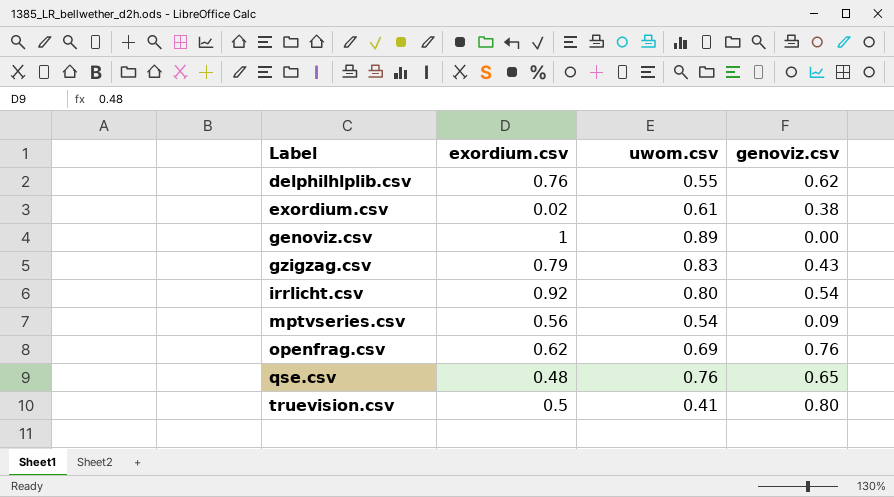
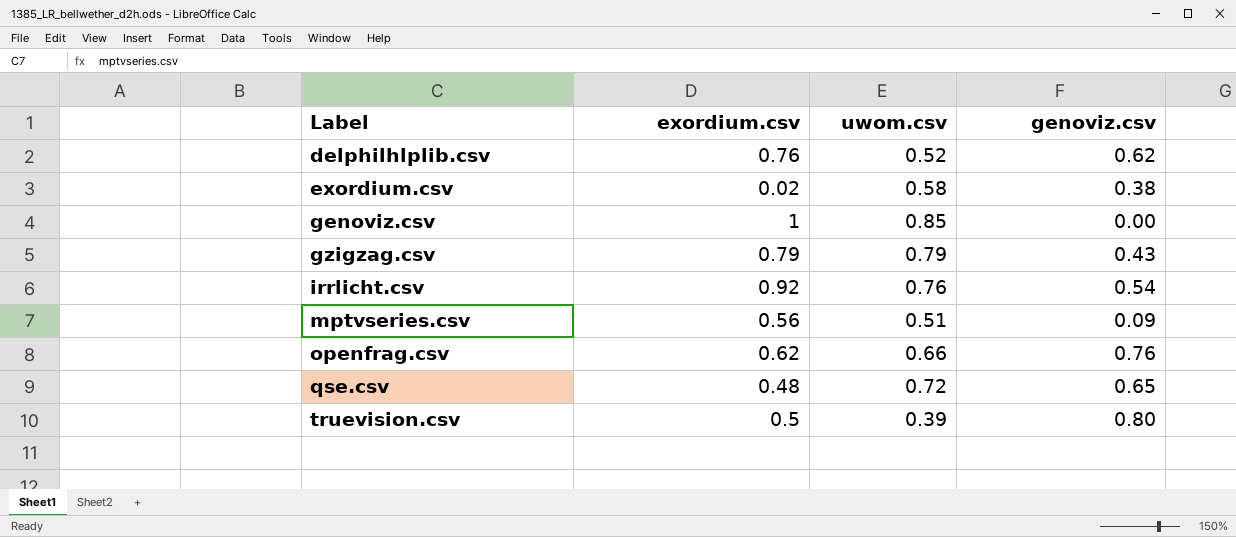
delphilhlplib.csv | uwom.csv: 0.55 -> 0.52
exordium.csv | uwom.csv: 0.61 -> 0.58
genoviz.csv | uwom.csv: 0.89 -> 0.85
gzigzag.csv | uwom.csv: 0.83 -> 0.79
irrlicht.csv | uwom.csv: 0.80 -> 0.76
mptvseries.csv | uwom.csv: 0.54 -> 0.51
openfrag.csv | uwom.csv: 0.69 -> 0.66
qse.csv | uwom.csv: 0.76 -> 0.72
truevision.csv | uwom.csv: 0.41 -> 0.39

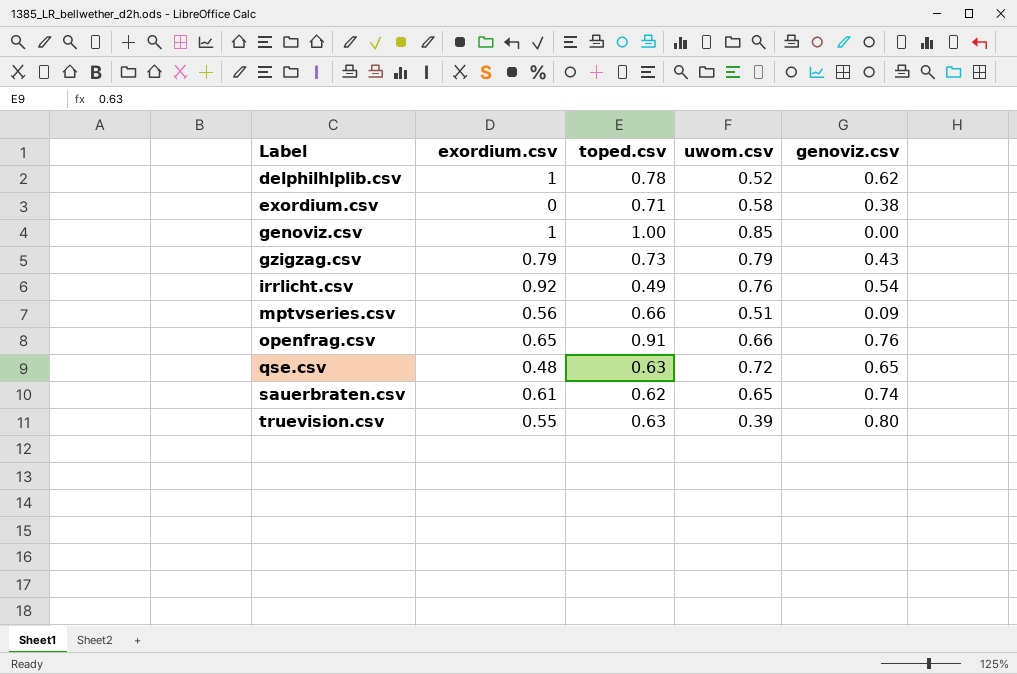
column toped.csv | position: none -> 3
delphilhlplib.csv | exordium.csv: 0.76 -> 1
exordium.csv | exordium.csv: 0.02 -> 0
openfrag.csv | exordium.csv: 0.62 -> 0.65
row sauerbraten.csv: none -> 0.61 | 0.62 | 0.65 | 0.74
truevision.csv | exordium.csv: 0.5 -> 0.55

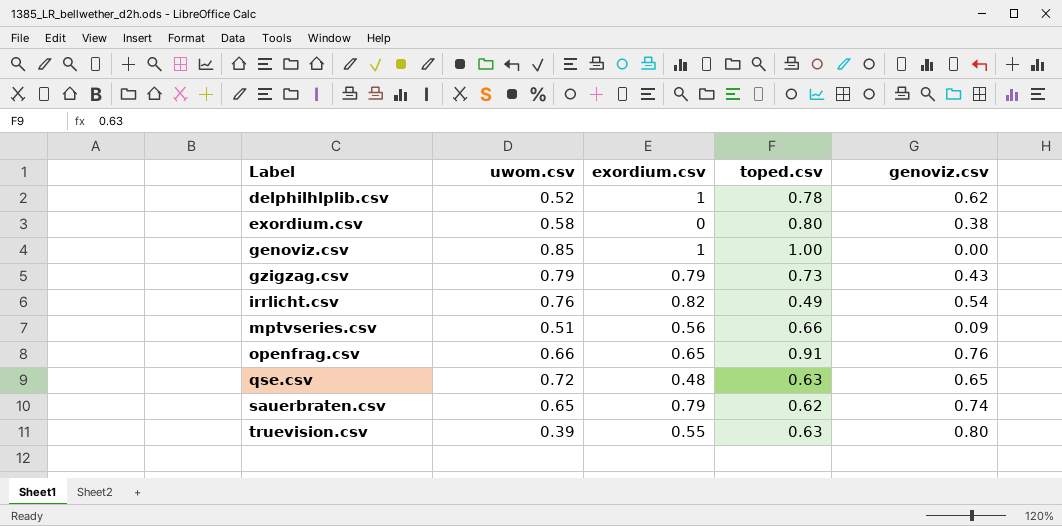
column uwom.csv | position: 4 -> 2
exordium.csv | toped.csv: 0.71 -> 0.80
irrlicht.csv | exordium.csv: 0.92 -> 0.82
sauerbraten.csv | exordium.csv: 0.61 -> 0.79

